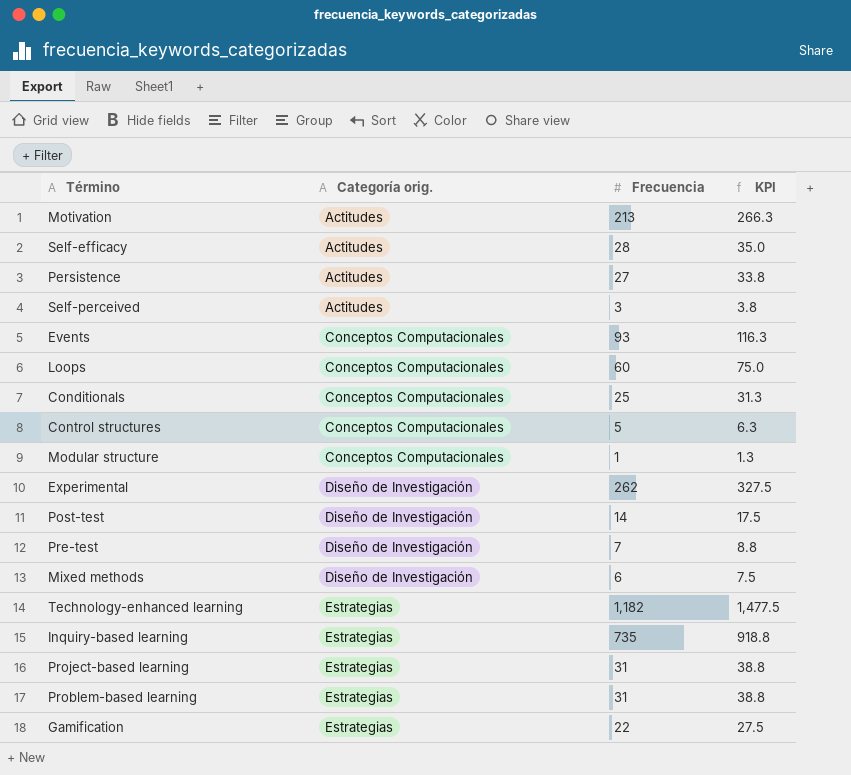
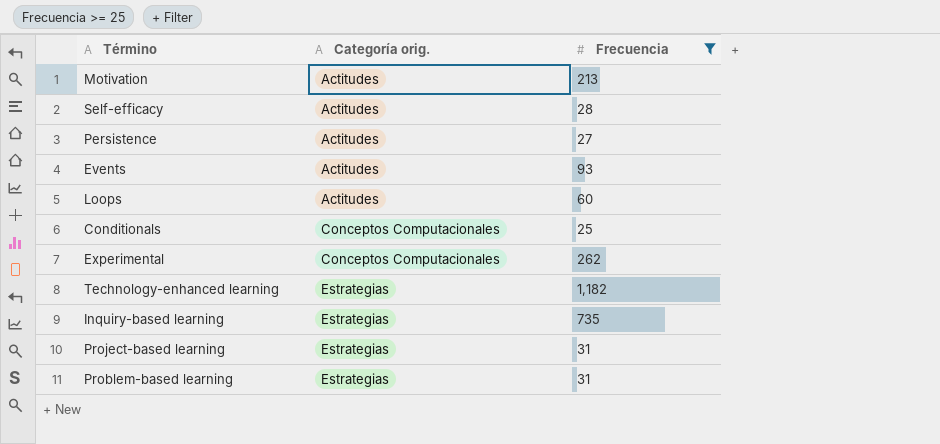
filter: none -> Frecuencia >= 25
column KPI | formula: [Frecuencia] * 1.25 -> none
Events | Categoría orig.: Conceptos Computacionales -> Actitudes
Loops | Categoría orig.: Conceptos Computacionales -> Actitudes
Experimental | Categoría orig.: Diseño de Investigación -> Conceptos Computacionales

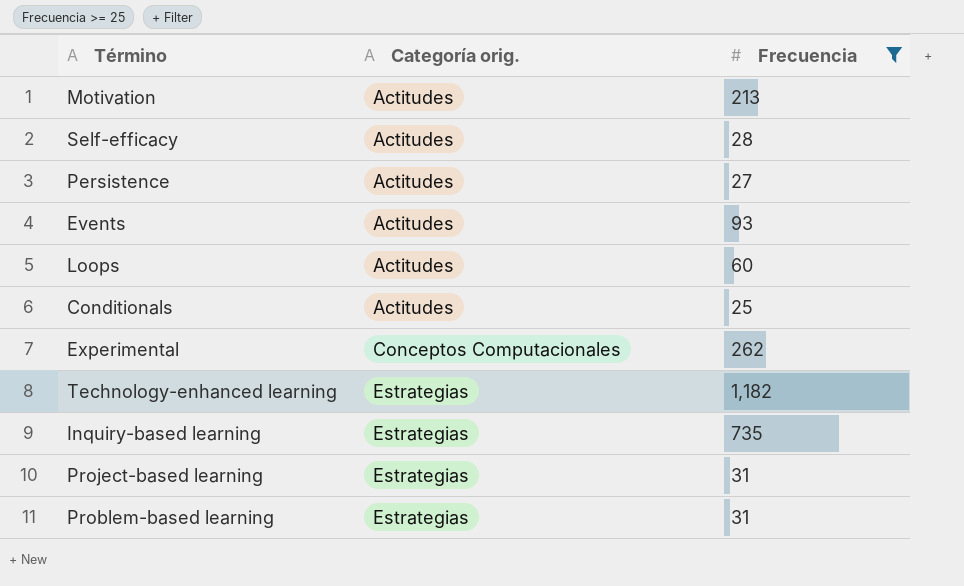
Conditionals | Categoría orig.: Conceptos Computacionales -> Actitudes

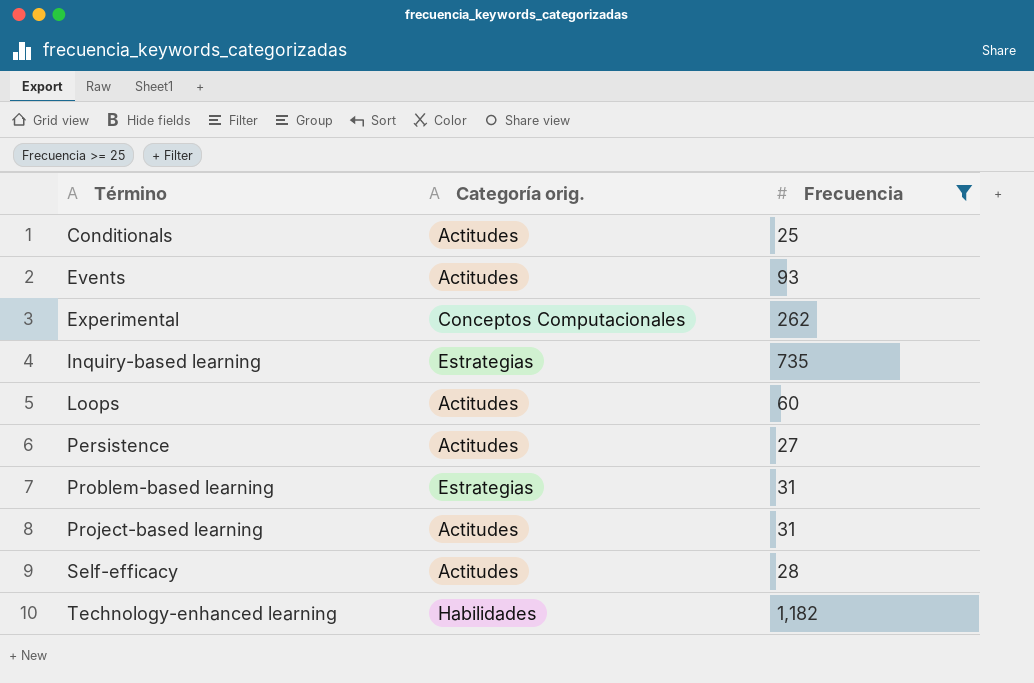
row order: Categoría orig. ascending -> Término ascending
row Motivation: Actitudes | 213 -> none
Project-based learning | Categoría orig.: Estrategias -> Actitudes
Technology-enhanced learning | Categoría orig.: Estrategias -> Habilidades

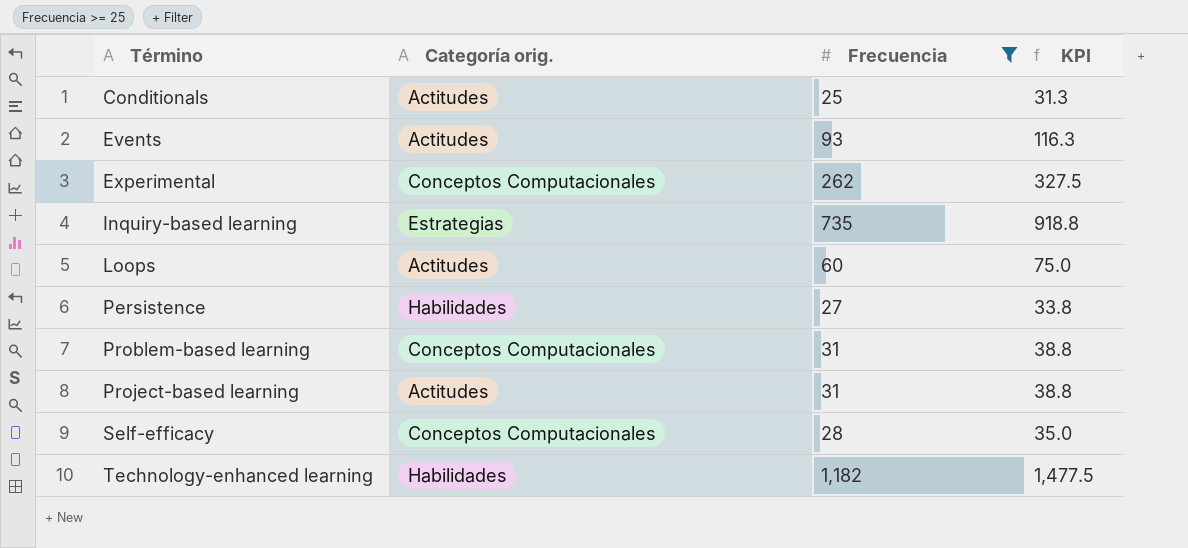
column KPI | formula: none -> [Frecuencia] * 1.25
Persistence | Categoría orig.: Actitudes -> Habilidades
Problem-based learning | Categoría orig.: Estrategias -> Conceptos Computacionales
Self-efficacy | Categoría orig.: Actitudes -> Conceptos Computacionales

